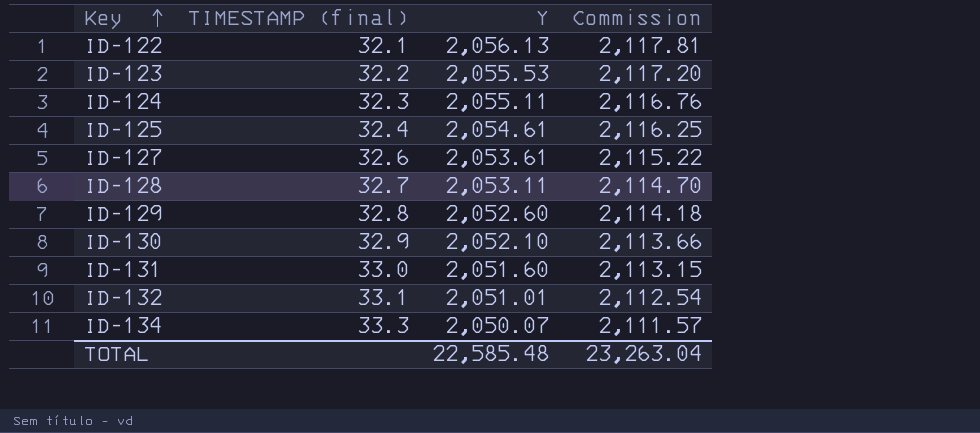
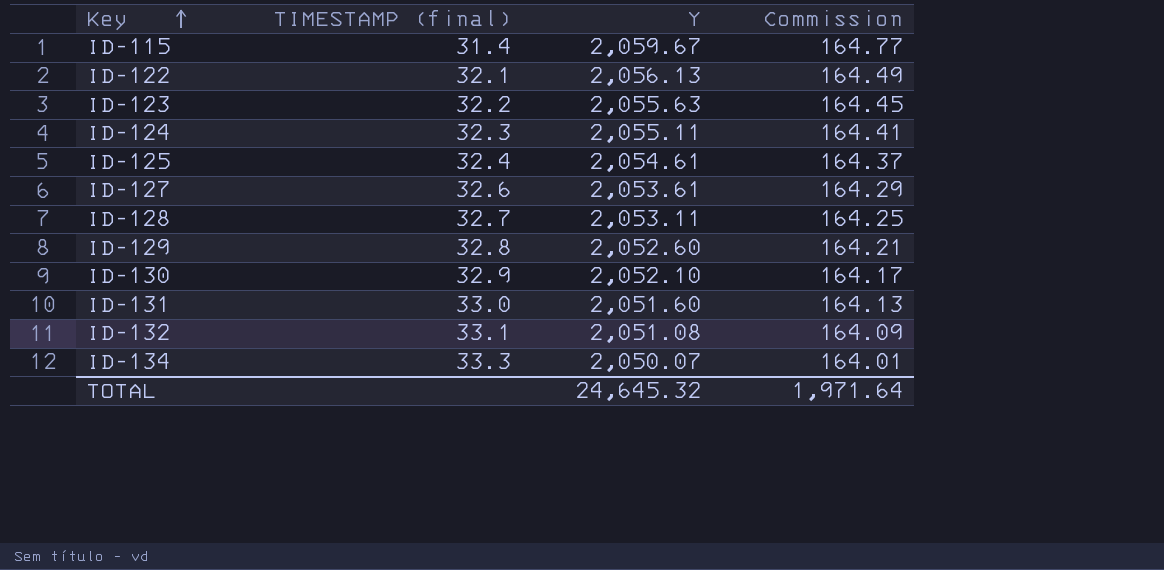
column Commission | formula: [Y] * 1.03 -> [Y] * 0.08
row ID-115: none -> 31.4 | 2,059.67 | 164.77
ID-123 | Y: 2,055.53 -> 2,055.63
ID-132 | Y: 2,051.01 -> 2,051.08
TOTAL | Y: 22,585.48 -> 24,645.32
TOTAL | Commission: 23,263.04 -> 1,971.64

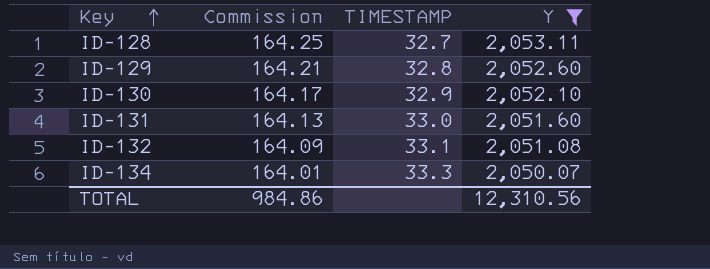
filter: none -> Y <= 2,053.11
column Commission | position: 4 -> 2
column name: TIMESTAMP (final) -> TIMESTAMP
TOTAL | Commission: 1,971.64 -> 984.86
TOTAL | Y: 24,645.32 -> 12,310.56

